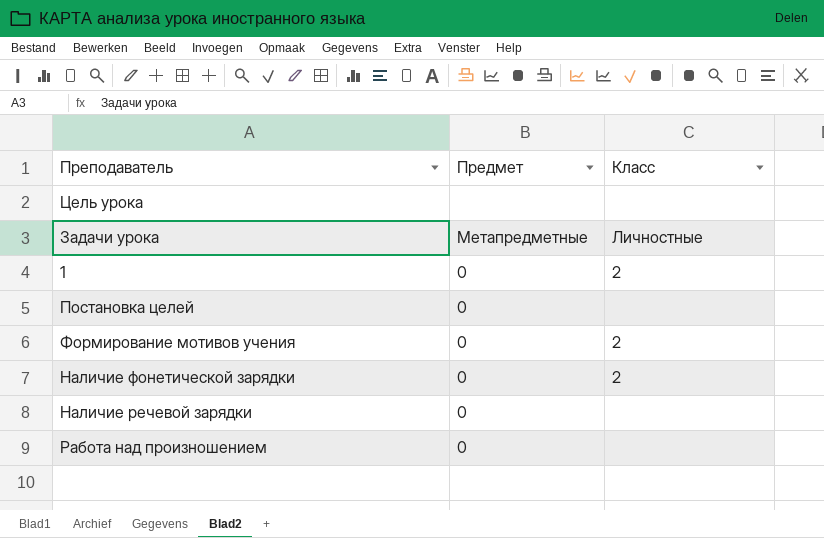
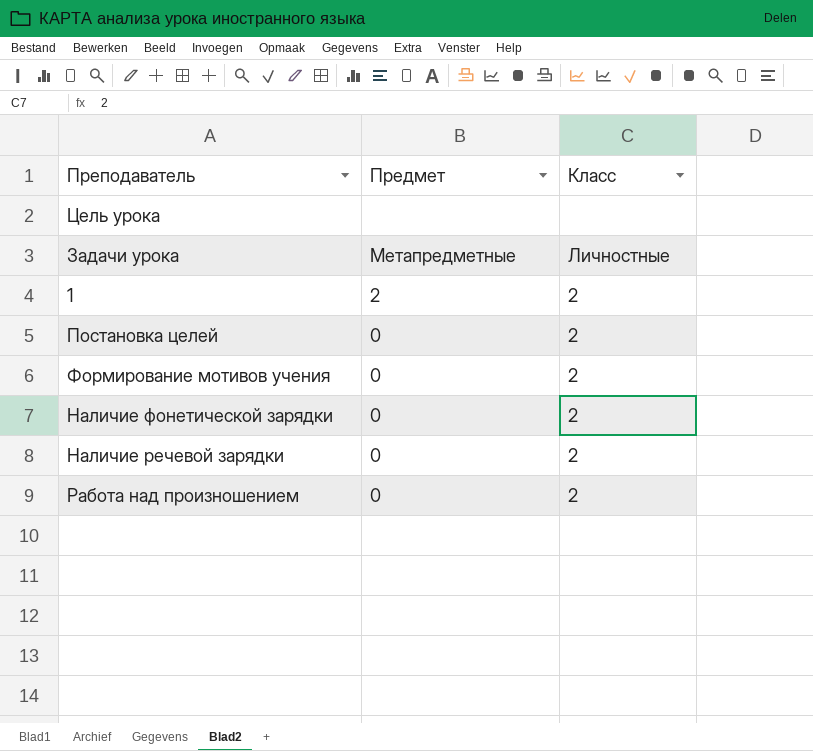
1 | Предмет: 0 -> 2
Постановка целей | Класс: none -> 2
Наличие речевой зарядки | Класс: none -> 2
Работа над произношением | Класс: none -> 2

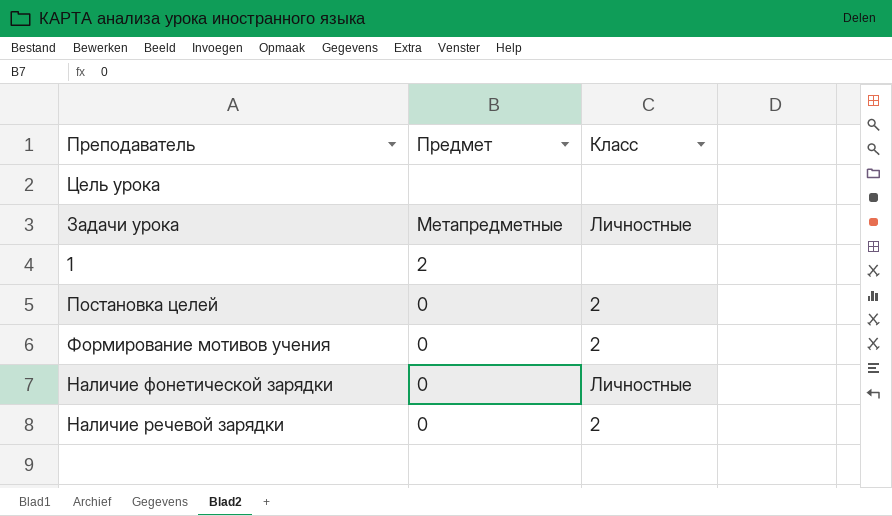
row Работа над произношением: 0 | 2 -> none
1 | Класс: 2 -> none
Наличие фонетической зарядки | Класс: 2 -> Личностные

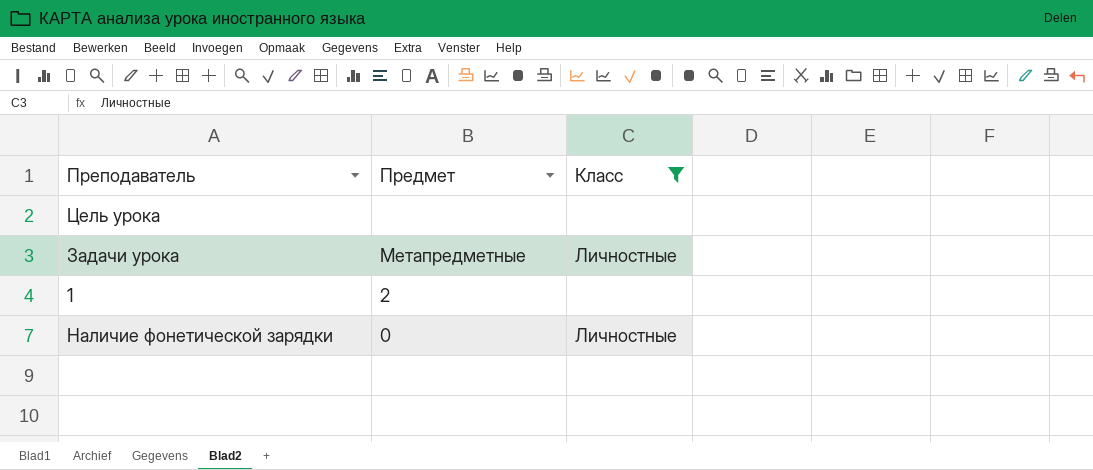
filter: none -> Класс != 2

